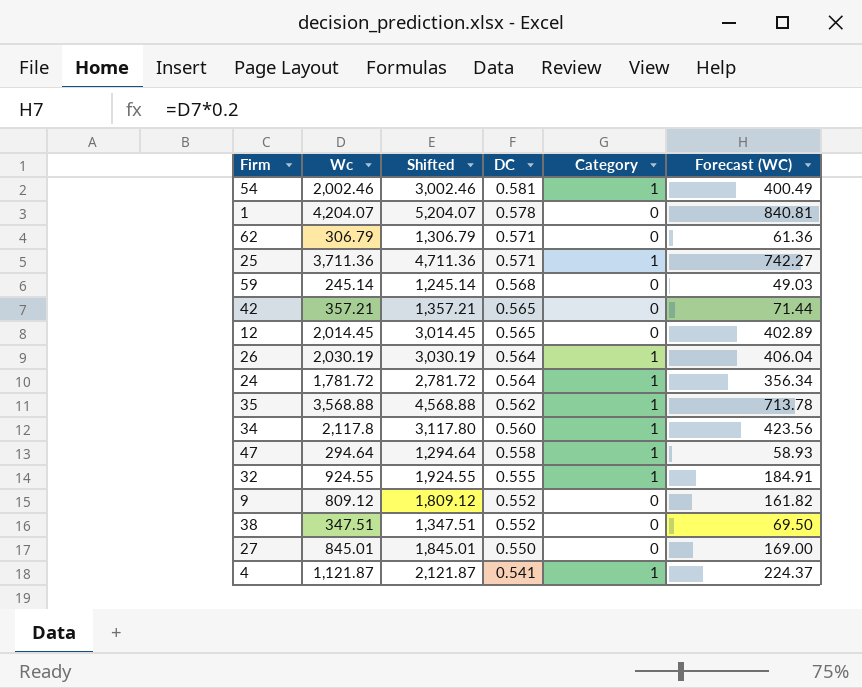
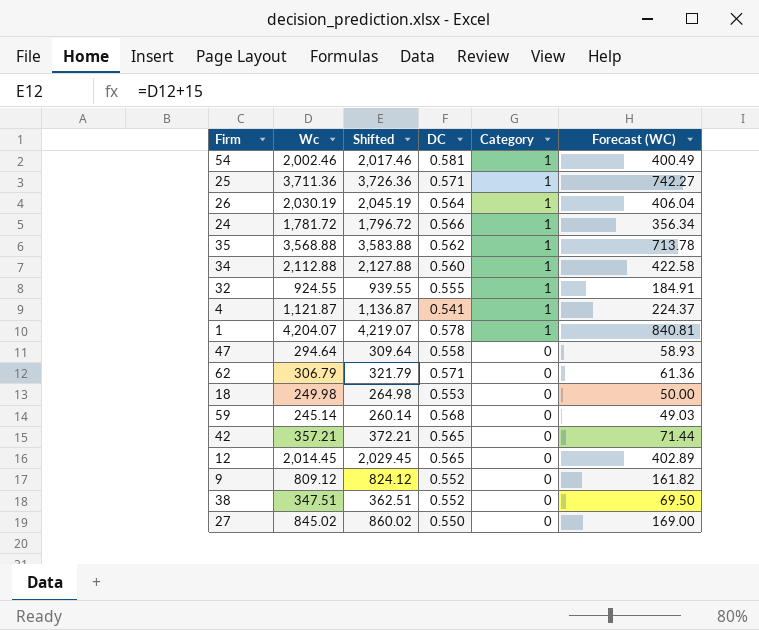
row order: DC descending -> Category descending
column Shifted | formula: [Wc] + 1000 -> [Wc] + 15
24 | DC: 0.564 -> 0.566
34 | Wc: 2,117.8 -> 2,112.88
34 | Forecast (WC): 423.56 -> 422.58
1 | Category: 0 -> 1
47 | Category: 1 -> 0
row 18: none -> 249.98 | 264.98 | 0.553 | 0 | 50.00
27 | Wc: 845.01 -> 845.02

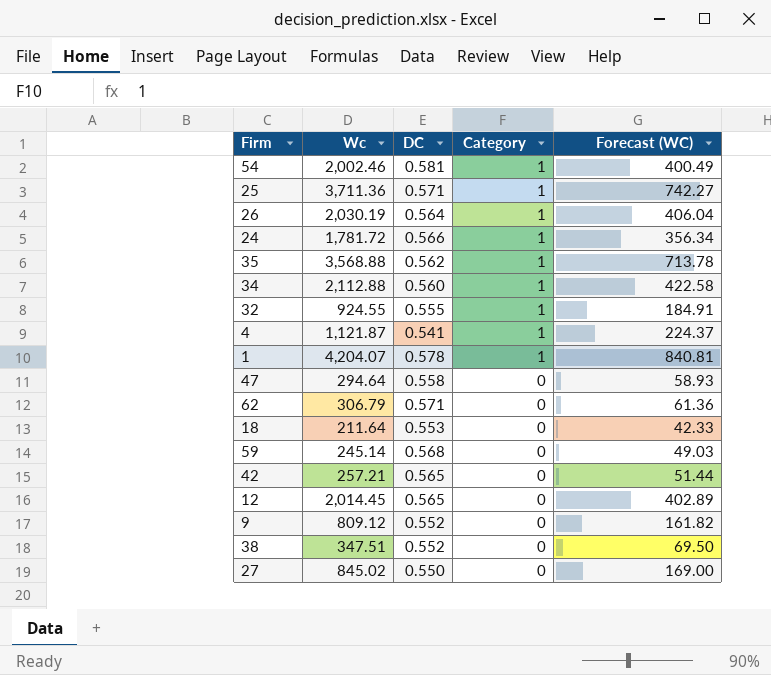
column Shifted | formula: [Wc] + 15 -> none
18 | Wc: 249.98 -> 211.64
18 | Forecast (WC): 50.00 -> 42.33
42 | Wc: 357.21 -> 257.21
42 | Forecast (WC): 71.44 -> 51.44

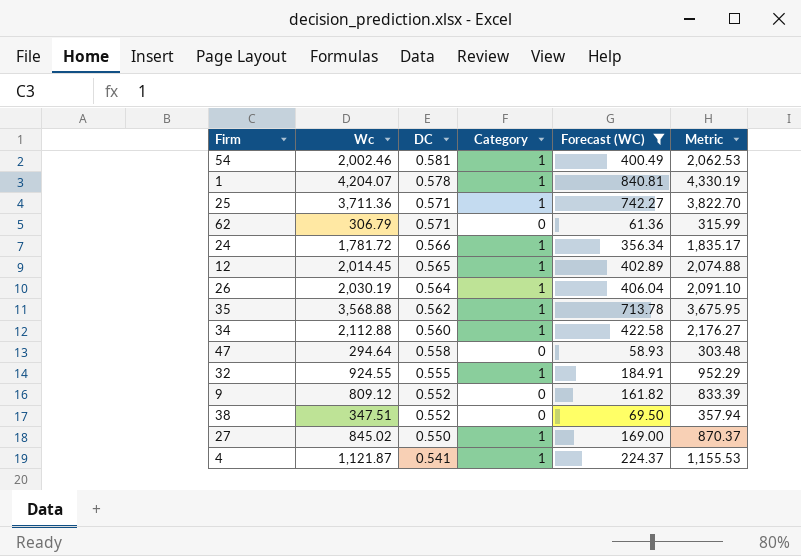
filter: none -> Forecast (WC) >= 58.93
row order: Category descending -> DC descending
column Metric | formula: none -> [Wc] * 1.03
12 | Category: 0 -> 1
27 | Category: 0 -> 1

